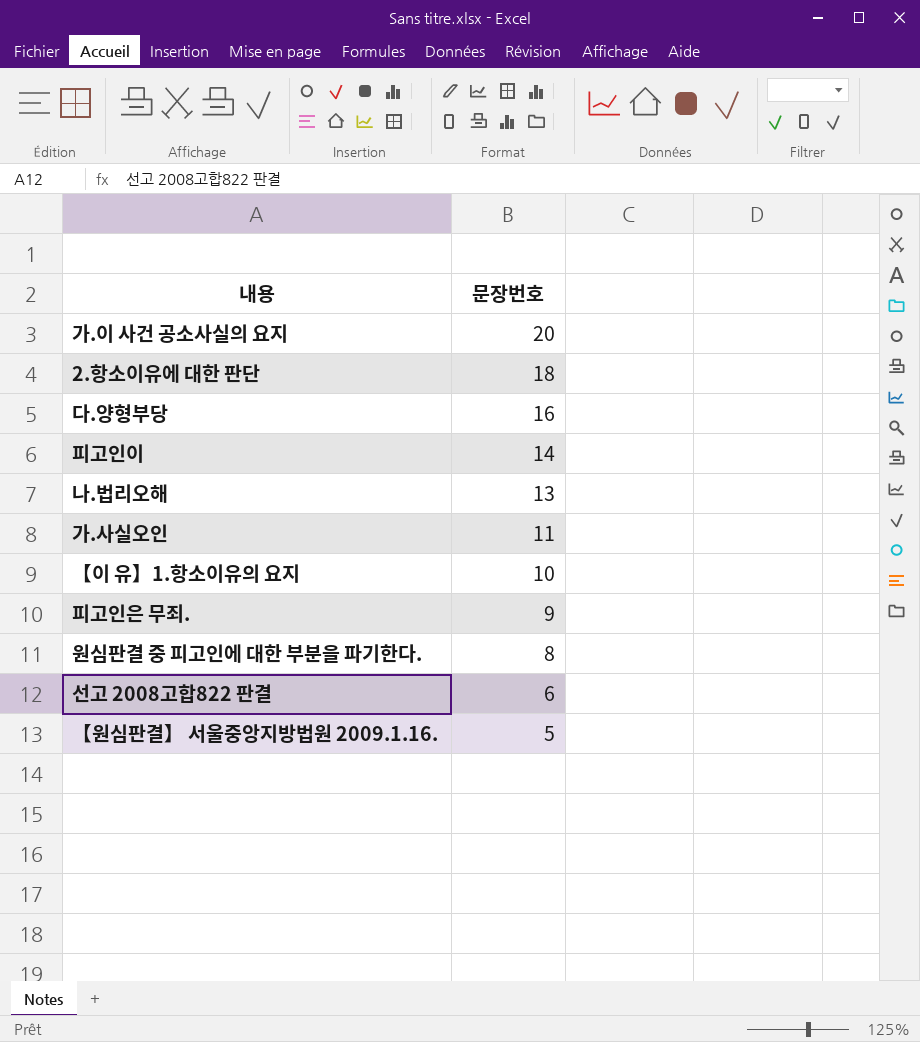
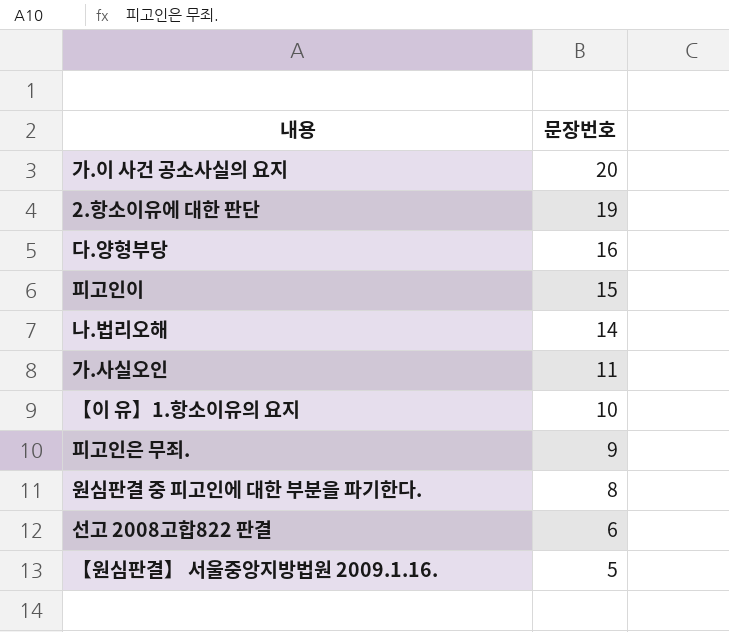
2.항소이유에 대한 판단 | 문장번호: 18 -> 19
피고인이 | 문장번호: 14 -> 15
나.법리오해 | 문장번호: 13 -> 14

